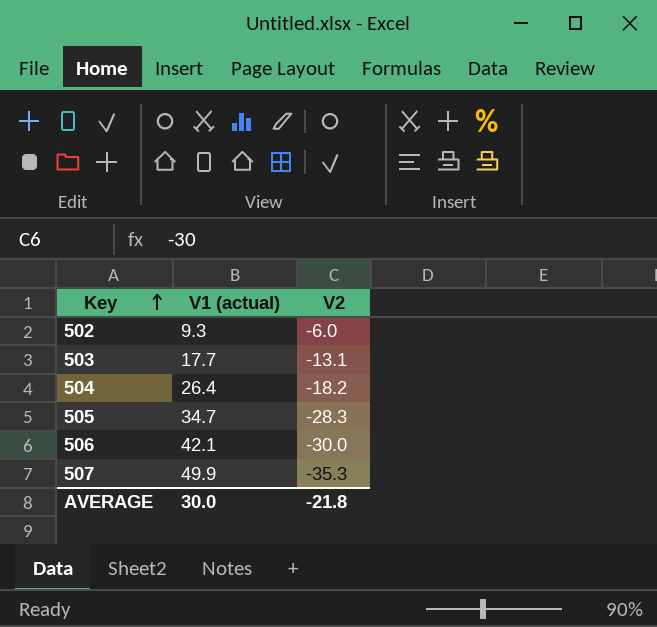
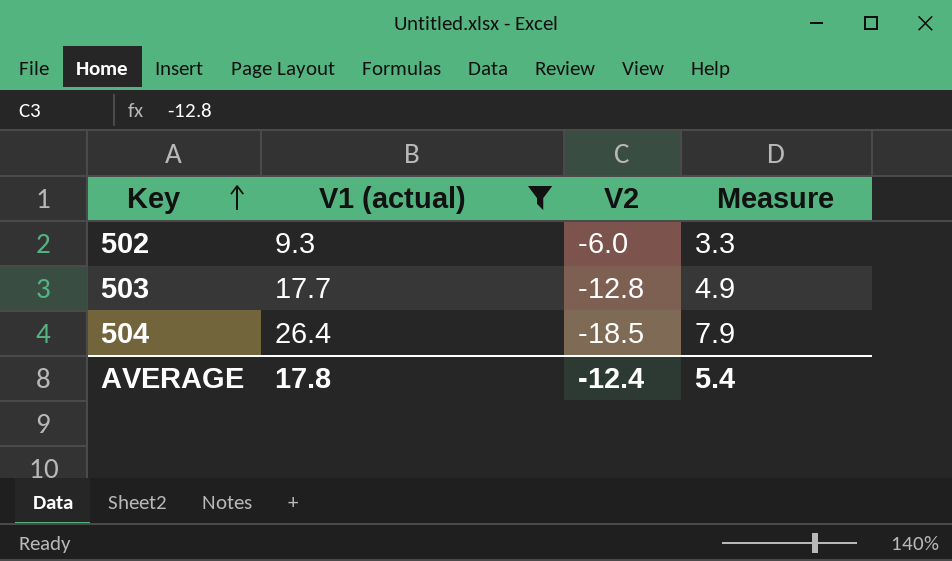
filter: none -> V1 (actual) <= 26.4
column Measure | formula: none -> [V1 (actual)] + [V2]
503 | V2: -13.1 -> -12.8
504 | V2: -18.2 -> -18.5
AVERAGE | V1 (actual): 30.0 -> 17.8
AVERAGE | V2: -21.8 -> -12.4

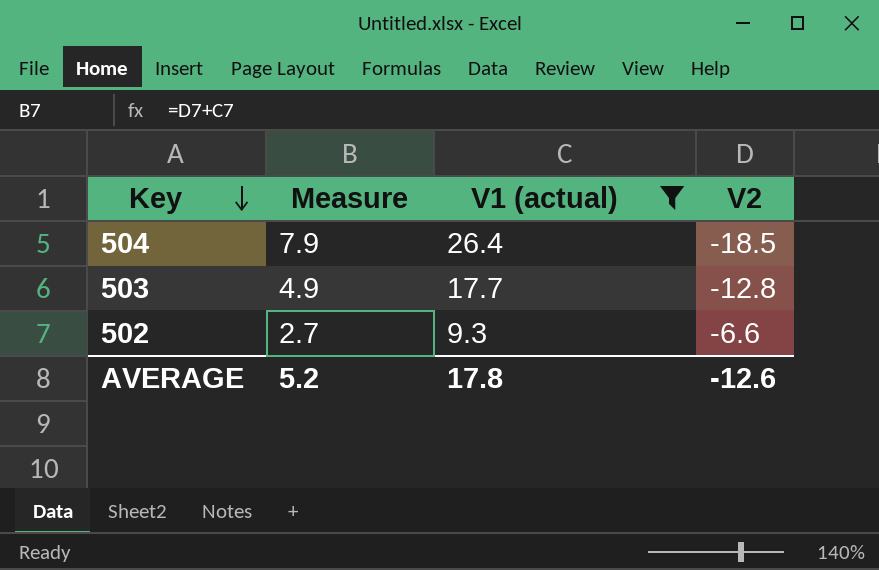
row order: Key ascending -> Key descending
column Measure | position: 4 -> 2
502 | Measure: 3.3 -> 2.7
502 | V2: -6.0 -> -6.6
AVERAGE | Measure: 5.4 -> 5.2
AVERAGE | V2: -12.4 -> -12.6

